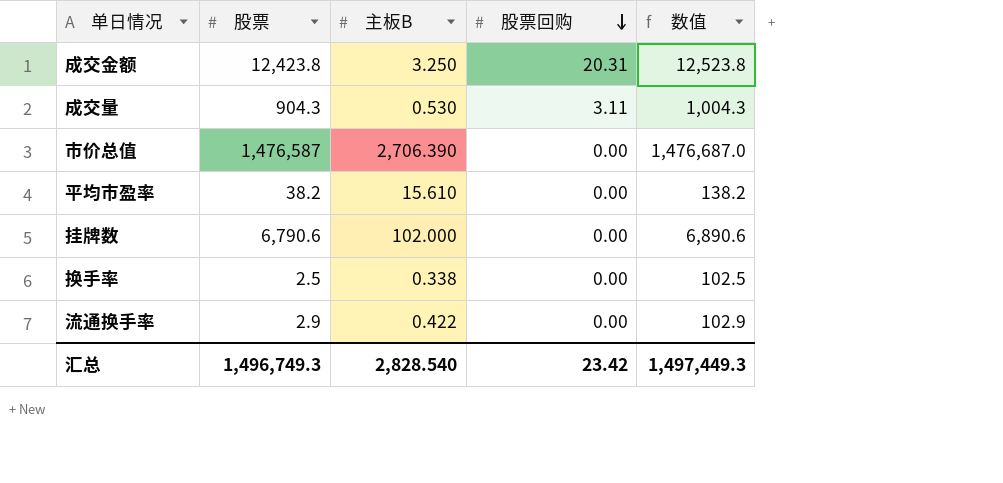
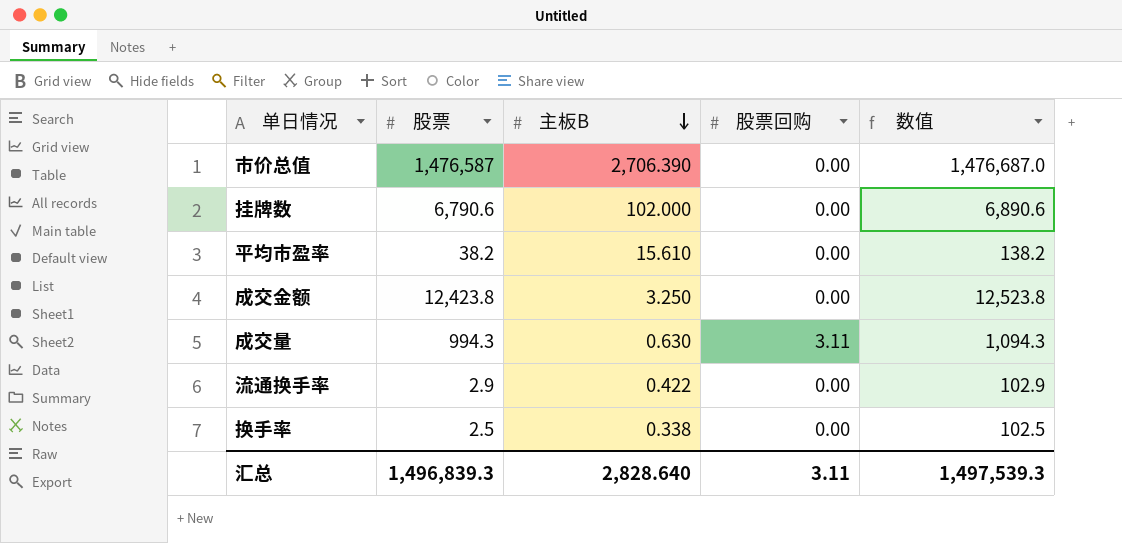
row order: 股票回购 descending -> 主板B descending
成交金额 | 股票回购: 20.31 -> 0.00
成交量 | 股票: 904.3 -> 994.3
成交量 | 主板B: 0.530 -> 0.630
成交量 | 数值: 1,004.3 -> 1,094.3
汇总 | 股票: 1,496,749.3 -> 1,496,839.3
汇总 | 主板B: 2,828.540 -> 2,828.640
汇总 | 股票回购: 23.42 -> 3.11
汇总 | 数值: 1,497,449.3 -> 1,497,539.3

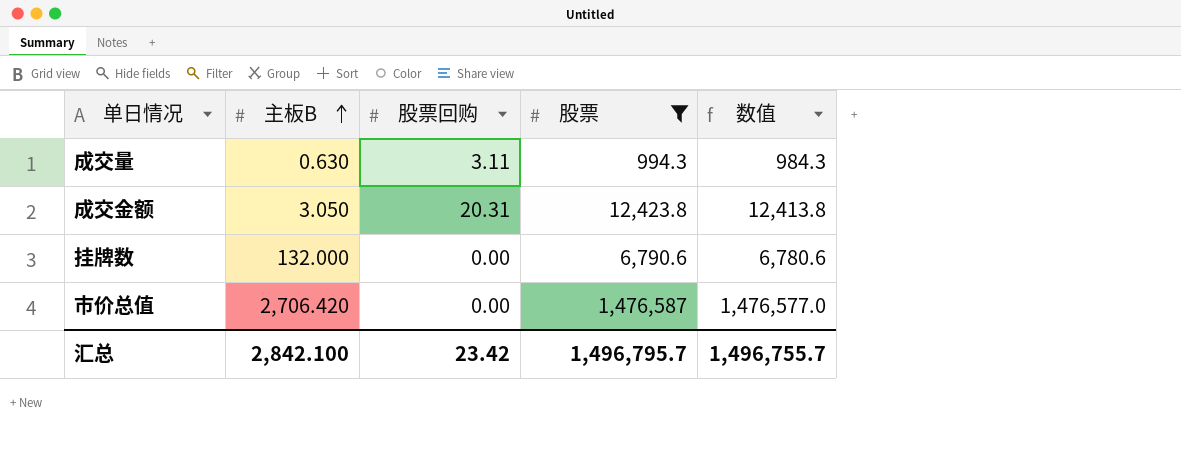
filter: none -> 股票 >= 994.3
row order: 主板B descending -> 主板B ascending
column 股票 | position: 2 -> 4
column 数值 | formula: [股票] + 100 -> [股票] - 10
成交金额 | 主板B: 3.250 -> 3.050
成交金额 | 股票回购: 0.00 -> 20.31
挂牌数 | 主板B: 102.000 -> 132.000
市价总值 | 主板B: 2,706.390 -> 2,706.420
汇总 | 主板B: 2,828.640 -> 2,842.100
汇总 | 股票回购: 3.11 -> 23.42
汇总 | 股票: 1,496,839.3 -> 1,496,795.7
汇总 | 数值: 1,497,539.3 -> 1,496,755.7

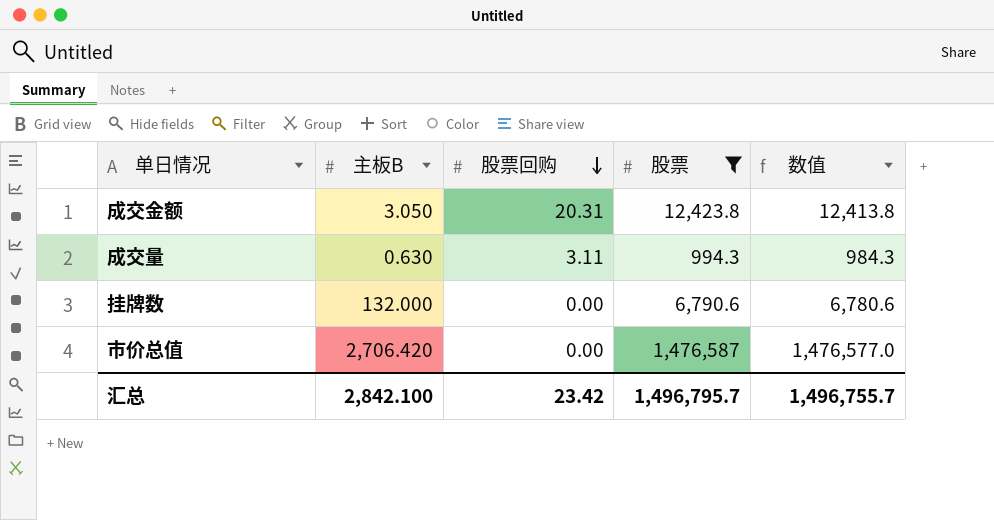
row order: 主板B ascending -> 股票回购 descending

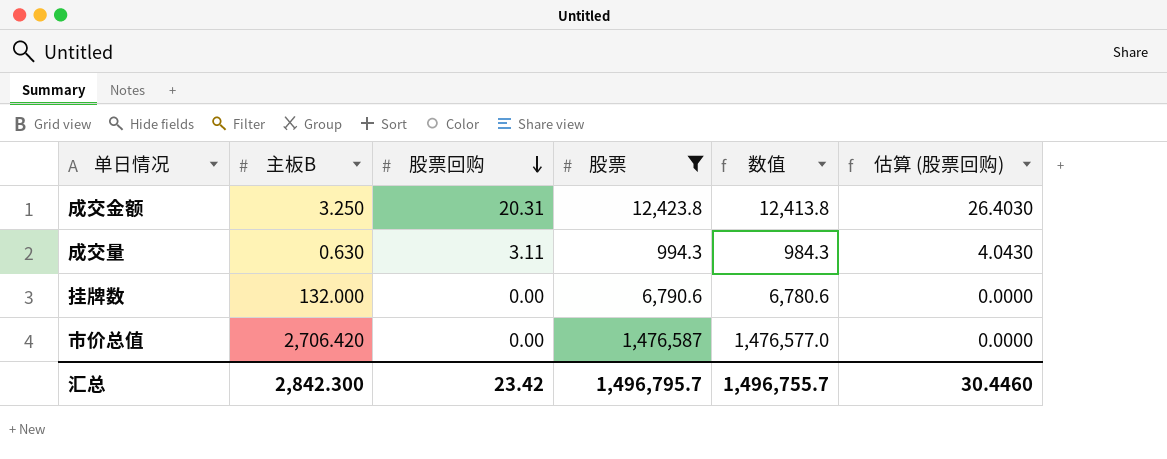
column 估算 (股票回购) | formula: none -> [股票回购] * 1.3
成交金额 | 主板B: 3.050 -> 3.250
汇总 | 主板B: 2,842.100 -> 2,842.300

